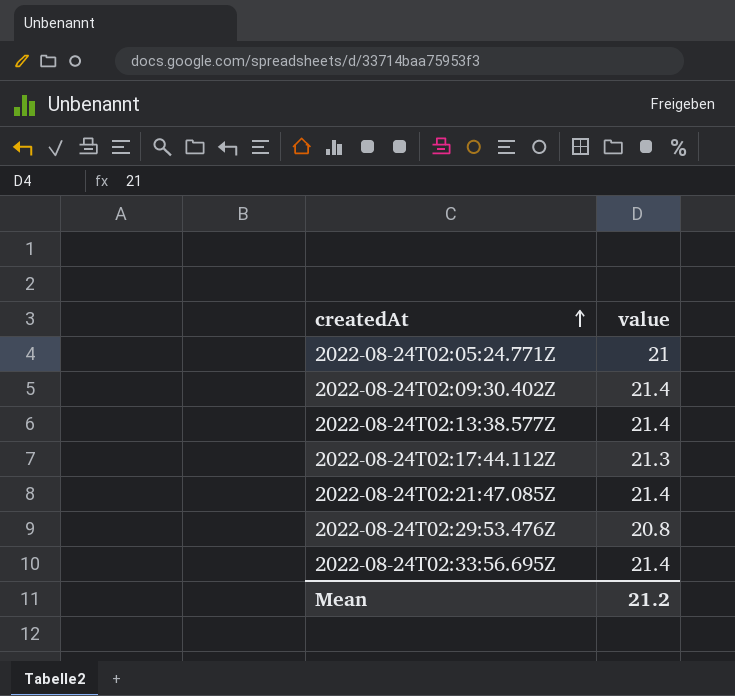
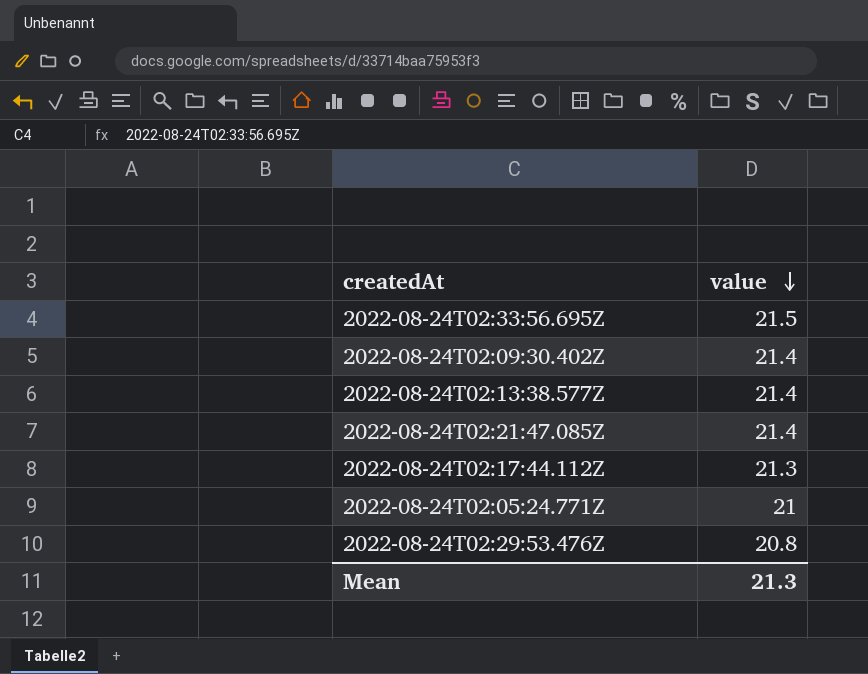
row order: createdAt ascending -> value descending
2022-08-24T02:33:56.695Z | value: 21.4 -> 21.5
Mean | value: 21.2 -> 21.3

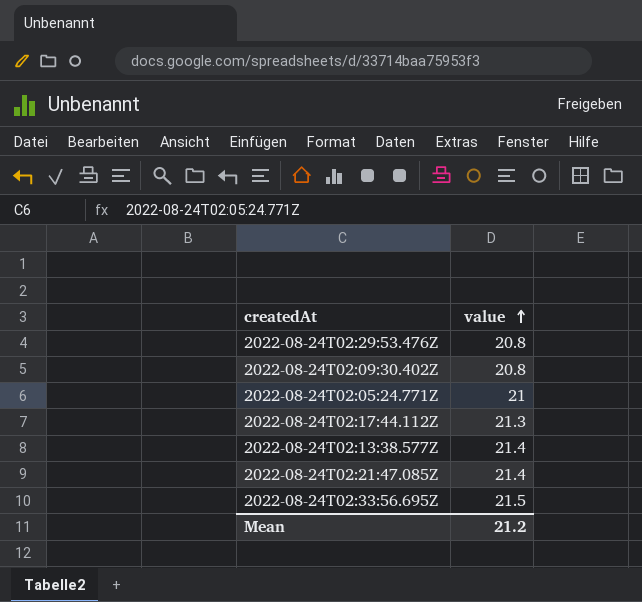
row order: value descending -> value ascending
2022-08-24T02:09:30.402Z | value: 21.4 -> 20.8
Mean | value: 21.3 -> 21.2

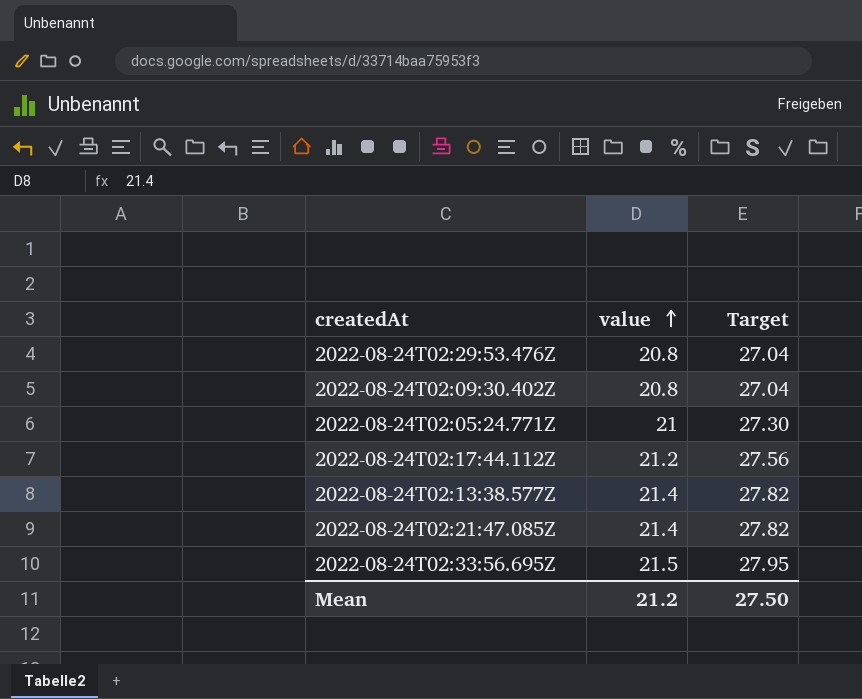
column Target | formula: none -> [value] * 1.3
2022-08-24T02:17:44.112Z | value: 21.3 -> 21.2

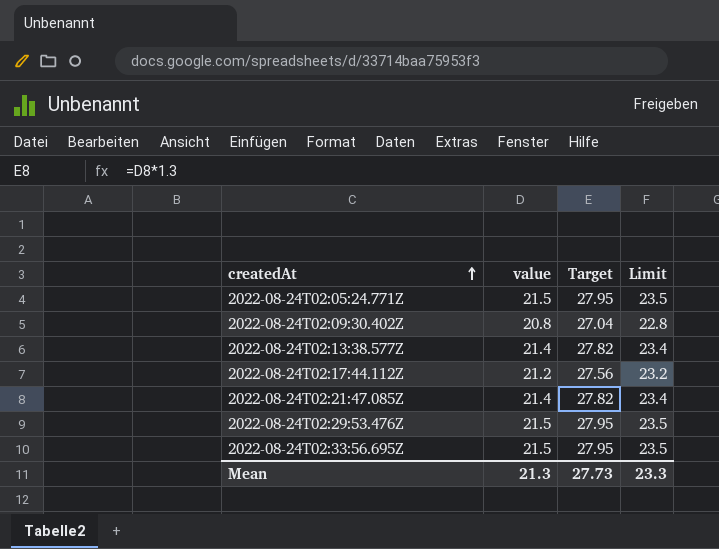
row order: value ascending -> createdAt ascending
column Limit | formula: none -> [value] + 2
2022-08-24T02:05:24.771Z | value: 21 -> 21.5
2022-08-24T02:05:24.771Z | Target: 27.30 -> 27.95
2022-08-24T02:29:53.476Z | value: 20.8 -> 21.5
2022-08-24T02:29:53.476Z | Target: 27.04 -> 27.95
Mean | value: 21.2 -> 21.3
Mean | Target: 27.50 -> 27.73

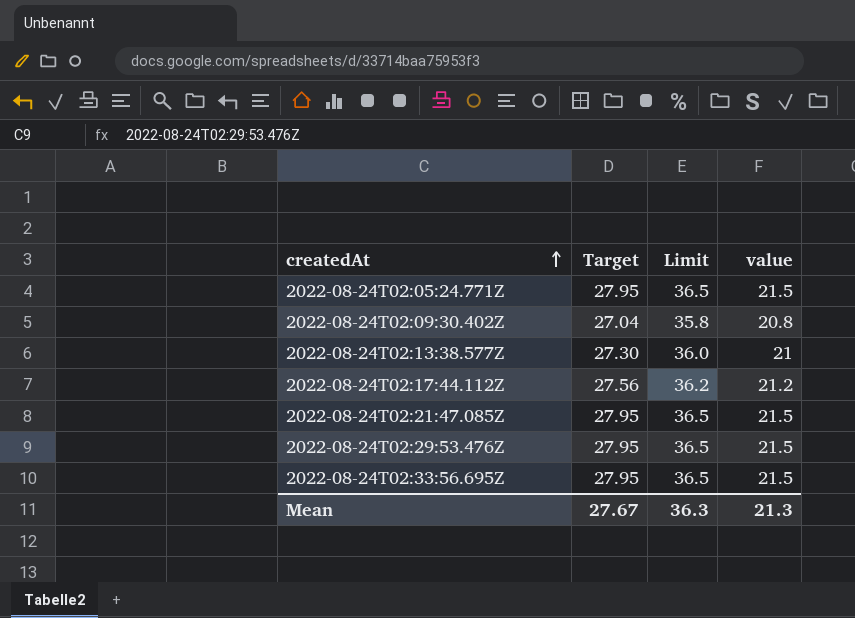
column Limit | formula: [value] + 2 -> [value] + 15
column value | position: 2 -> 4
2022-08-24T02:13:38.577Z | Target: 27.82 -> 27.30
2022-08-24T02:13:38.577Z | value: 21.4 -> 21
2022-08-24T02:21:47.085Z | Target: 27.82 -> 27.95
2022-08-24T02:21:47.085Z | value: 21.4 -> 21.5
Mean | Target: 27.73 -> 27.67
Mean | Limit: 23.3 -> 36.3

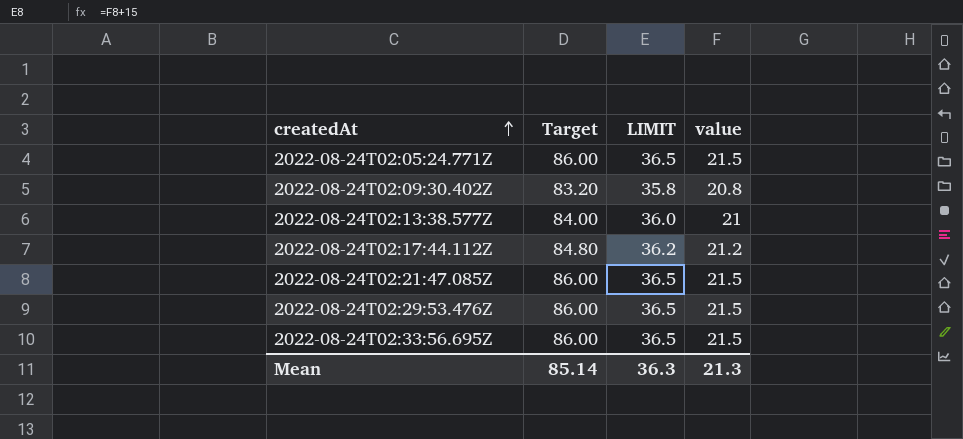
column Target | formula: [value] * 1.3 -> [value] * 4
column name: Limit -> LIMIT
Mean | Target: 27.67 -> 85.14

